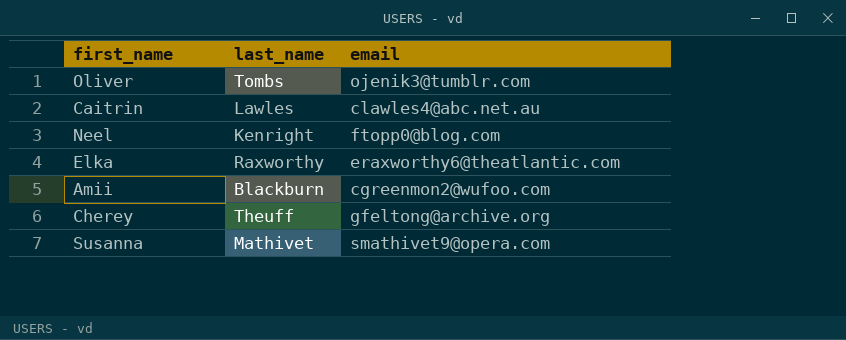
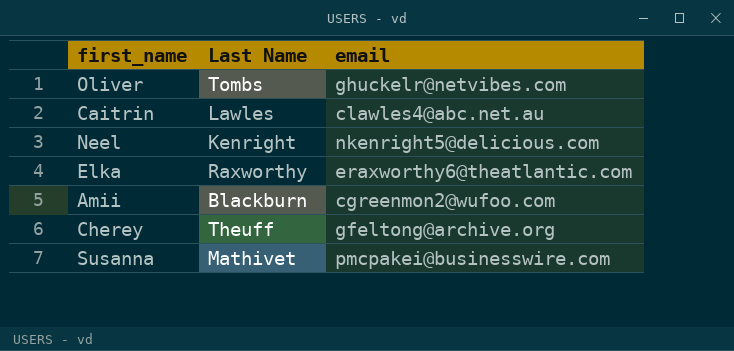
column name: last_name -> Last Name
Oliver | email: ojenik3@tumblr.com -> ghuckelr@netvibes.com
Neel | email: ftopp0@blog.com -> nkenright5@delicious.com
Susanna | email: smathivet9@opera.com -> pmcpakei@businesswire.com

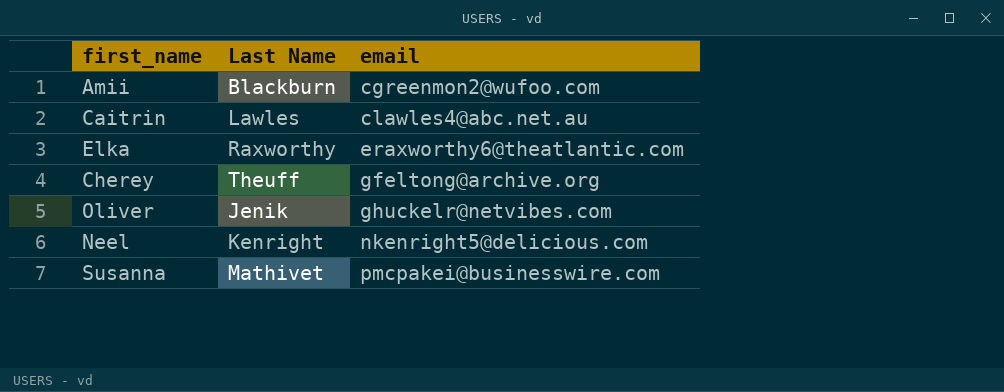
row order: none -> email ascending
Oliver | Last Name: Tombs -> Jenik

